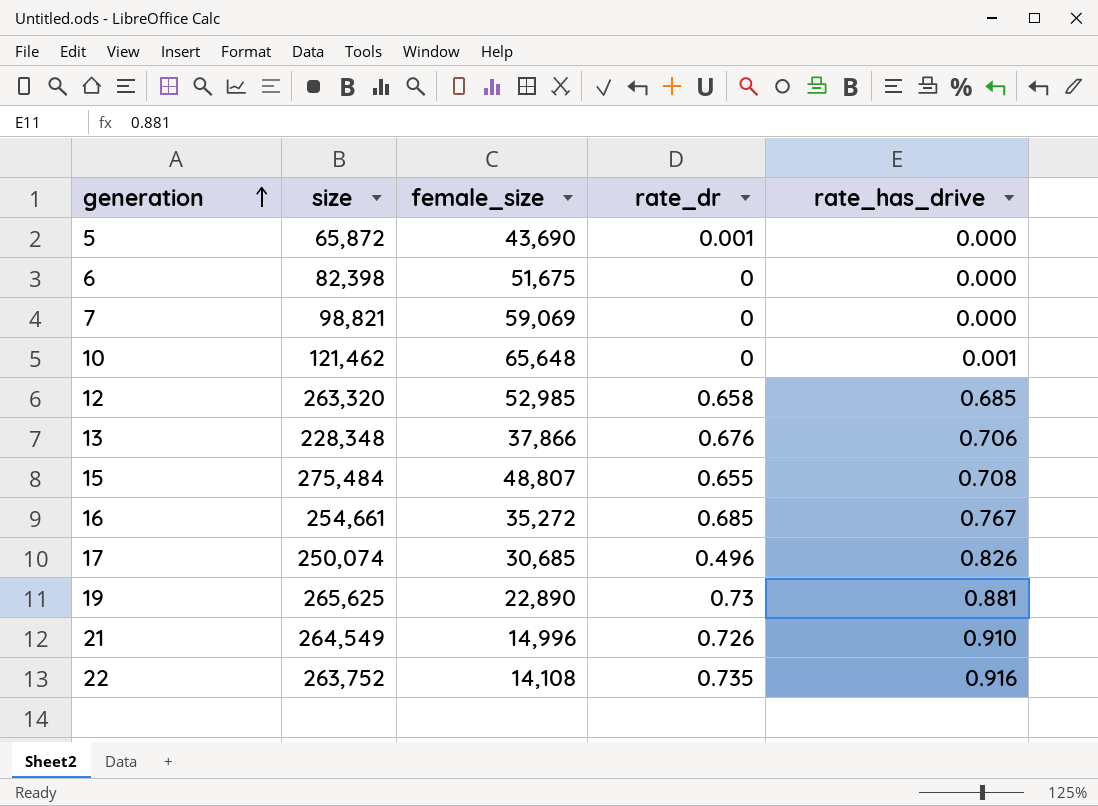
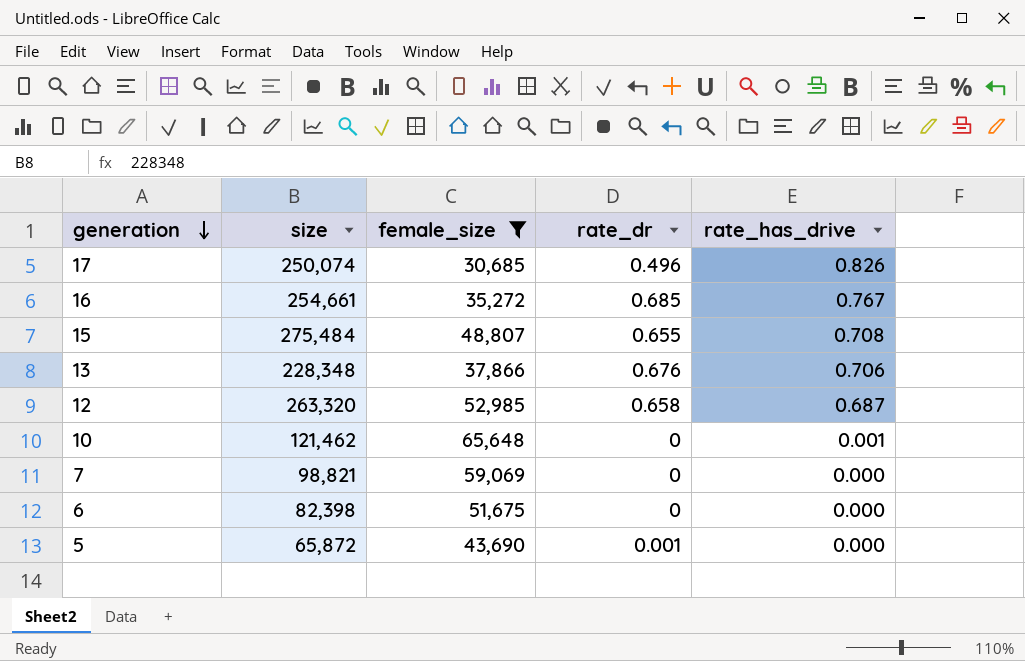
filter: none -> female_size >= 30,685
row order: generation ascending -> generation descending
12 | rate_has_drive: 0.685 -> 0.687

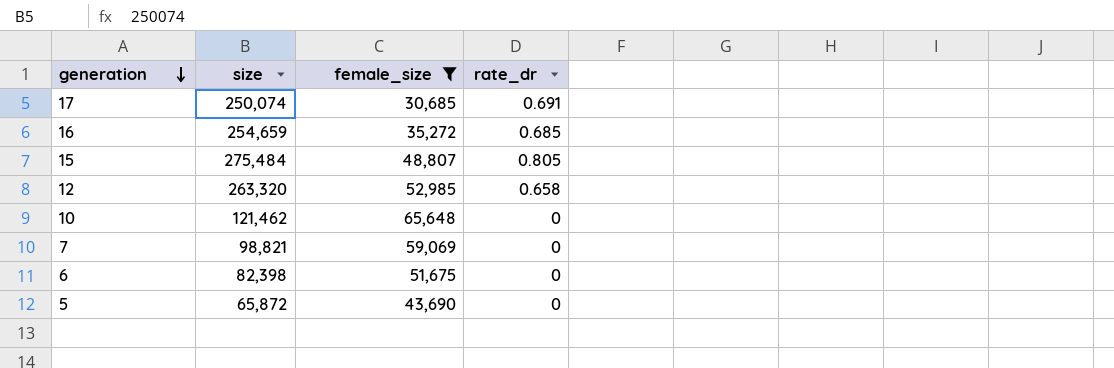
column rate_has_drive | position: 5 -> none
row 13: 228,348 | 37,866 | 0.676 | 0.706 -> none
17 | rate_dr: 0.496 -> 0.691
16 | size: 254,661 -> 254,659
15 | rate_dr: 0.655 -> 0.805
5 | rate_dr: 0.001 -> 0

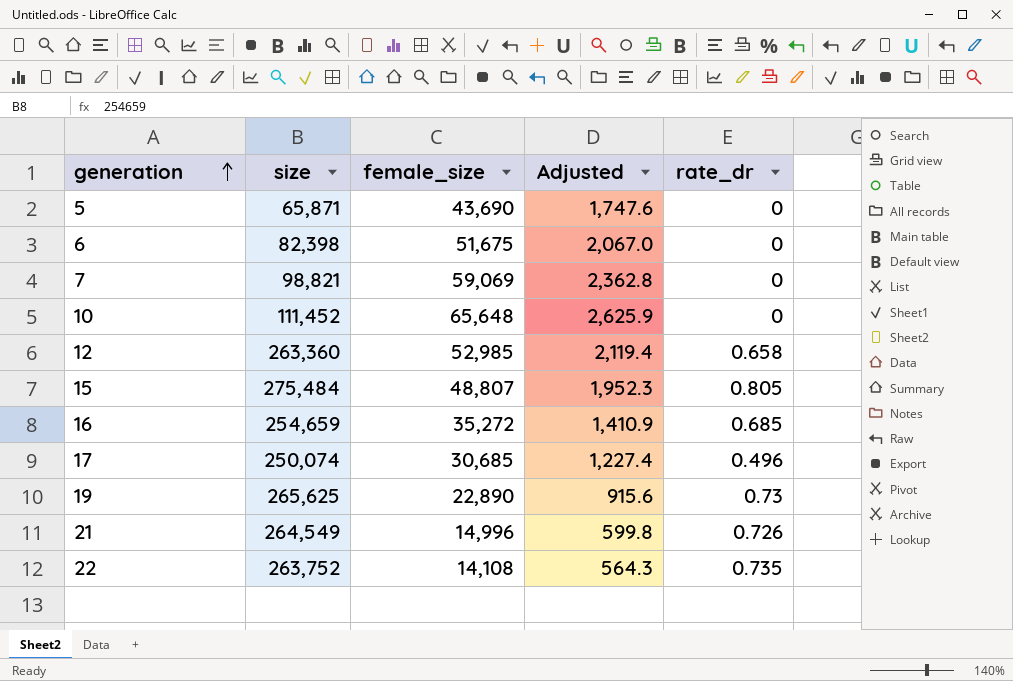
filter: female_size >= 30,685 -> none
row order: generation descending -> generation ascending
column Adjusted | formula: none -> [female_size] * 0.04
5 | size: 65,872 -> 65,871
10 | size: 121,462 -> 111,452
12 | size: 263,320 -> 263,360
17 | rate_dr: 0.691 -> 0.496

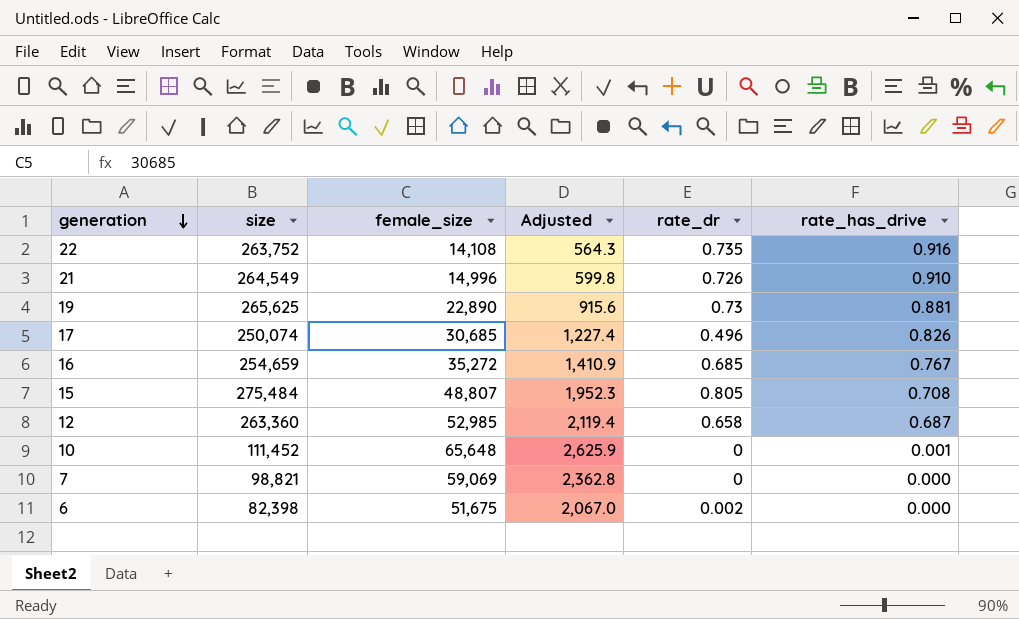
row order: generation ascending -> generation descending
column rate_has_drive | position: none -> 6
row 5: 65,871 | 43,690 | 1,747.6 | 0 -> none
6 | rate_dr: 0 -> 0.002

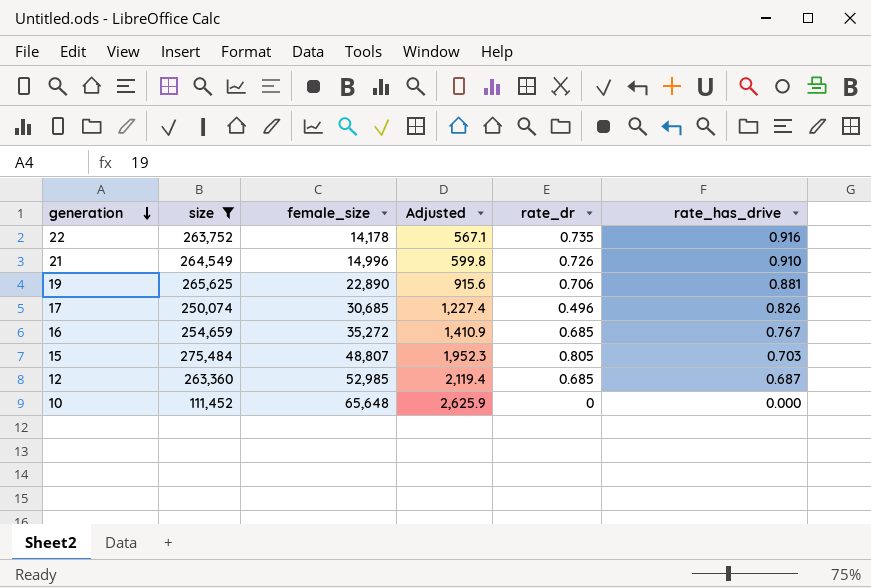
filter: none -> size >= 111,452
22 | female_size: 14,108 -> 14,178
22 | Adjusted: 564.3 -> 567.1
19 | rate_dr: 0.73 -> 0.706
15 | rate_has_drive: 0.708 -> 0.703
12 | rate_dr: 0.658 -> 0.685
10 | rate_has_drive: 0.001 -> 0.000

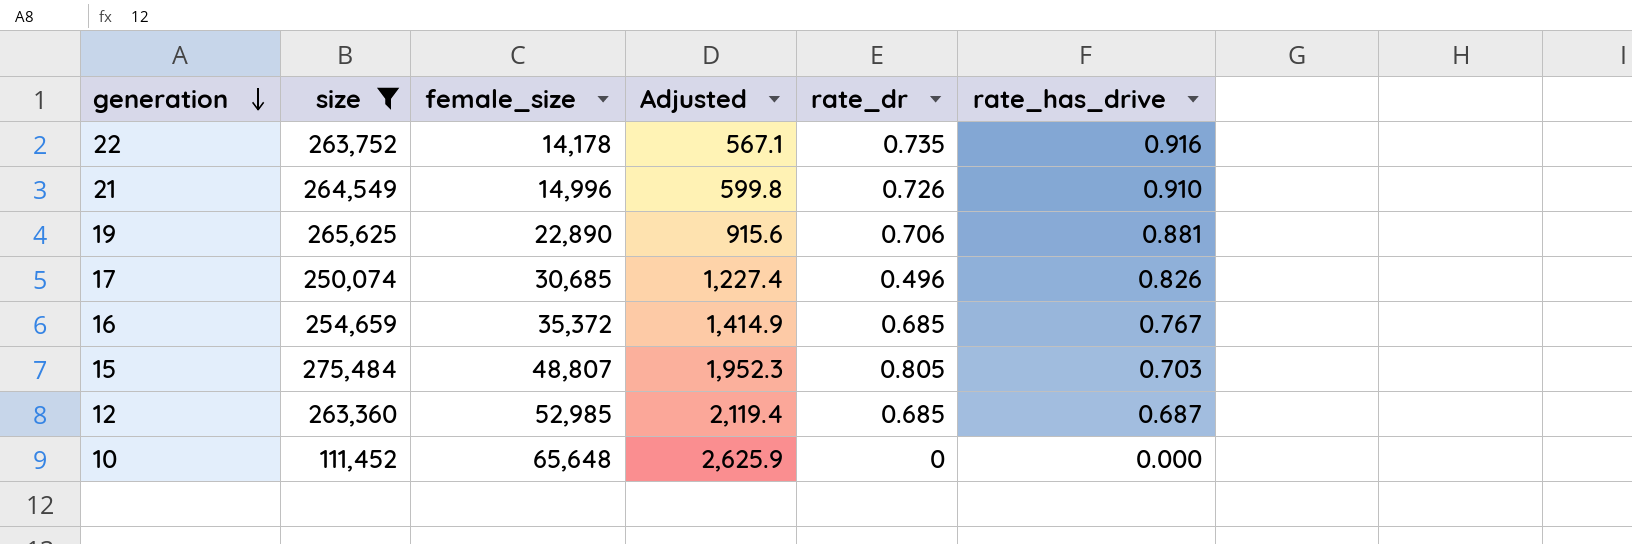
16 | female_size: 35,272 -> 35,372
16 | Adjusted: 1,410.9 -> 1,414.9

